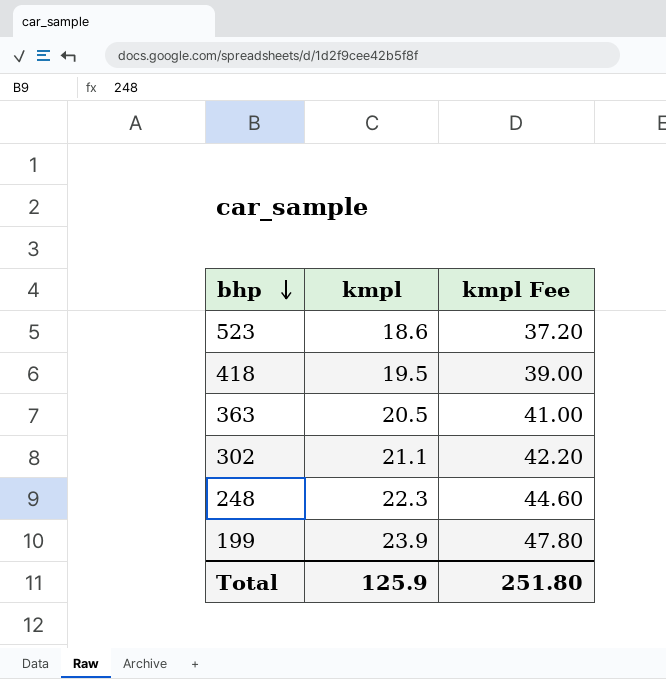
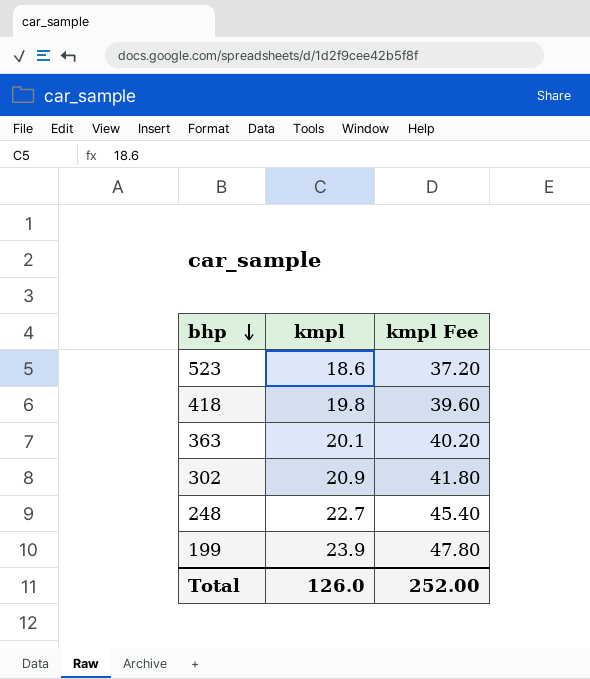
418 | kmpl: 19.5 -> 19.8
418 | kmpl Fee: 39.00 -> 39.60
363 | kmpl: 20.5 -> 20.1
363 | kmpl Fee: 41.00 -> 40.20
302 | kmpl: 21.1 -> 20.9
302 | kmpl Fee: 42.20 -> 41.80
248 | kmpl: 22.3 -> 22.7
248 | kmpl Fee: 44.60 -> 45.40
Total | kmpl: 125.9 -> 126.0
Total | kmpl Fee: 251.80 -> 252.00

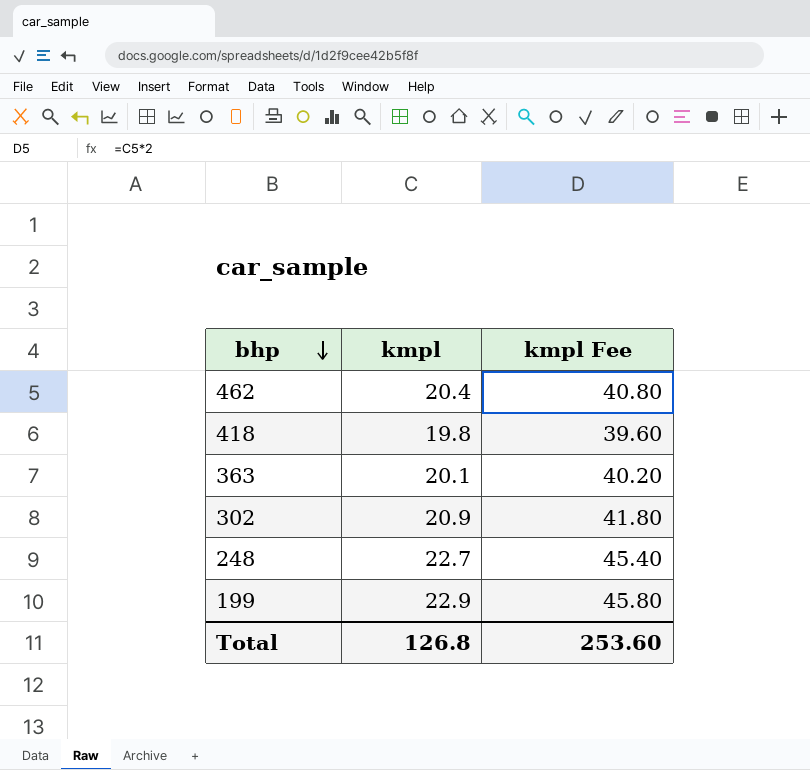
row 523: 18.6 | 37.20 -> none
row 462: none -> 20.4 | 40.80
199 | kmpl: 23.9 -> 22.9
199 | kmpl Fee: 47.80 -> 45.80
Total | kmpl: 126.0 -> 126.8
Total | kmpl Fee: 252.00 -> 253.60

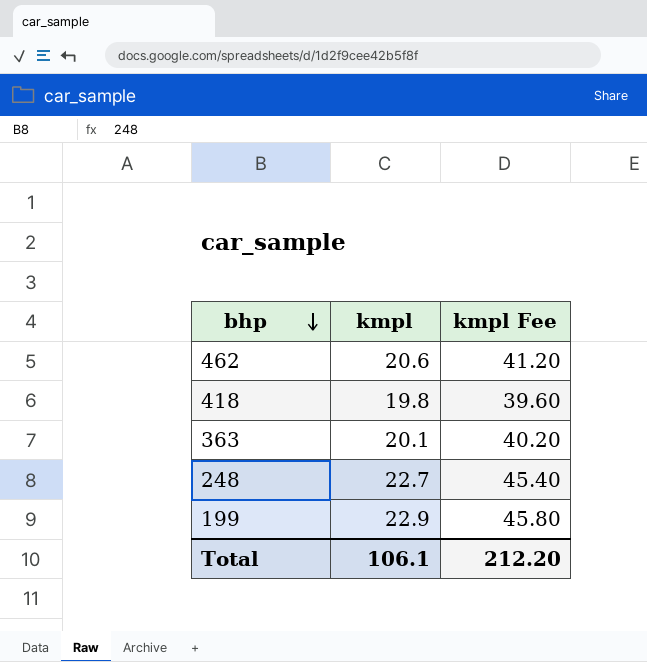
row 302: 20.9 | 41.80 -> none
462 | kmpl: 20.4 -> 20.6
462 | kmpl Fee: 40.80 -> 41.20
Total | kmpl: 126.8 -> 106.1
Total | kmpl Fee: 253.60 -> 212.20

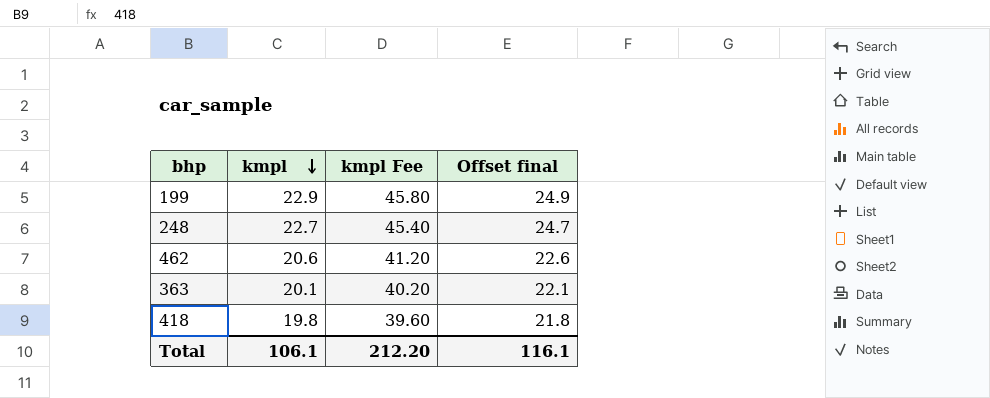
row order: bhp descending -> kmpl descending
column Offset final | formula: none -> [kmpl] + 2

